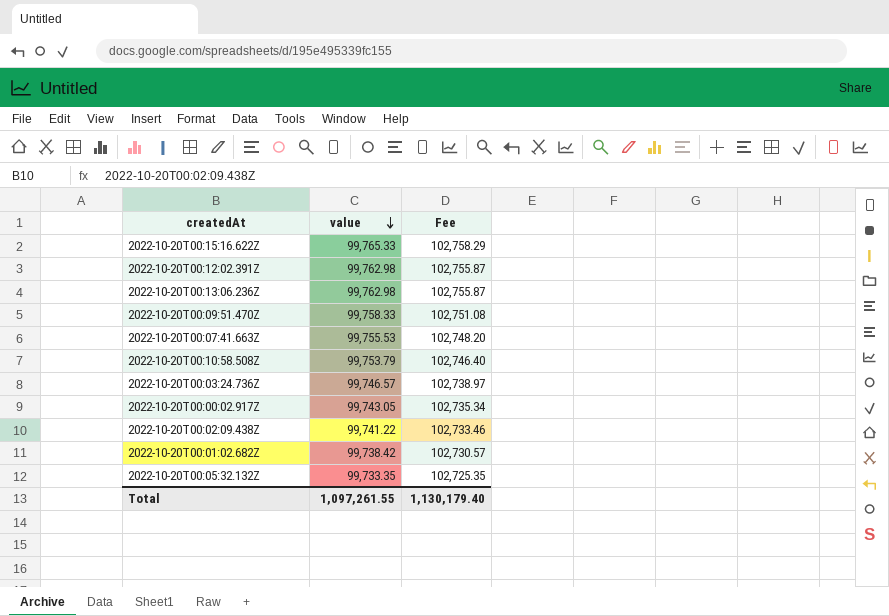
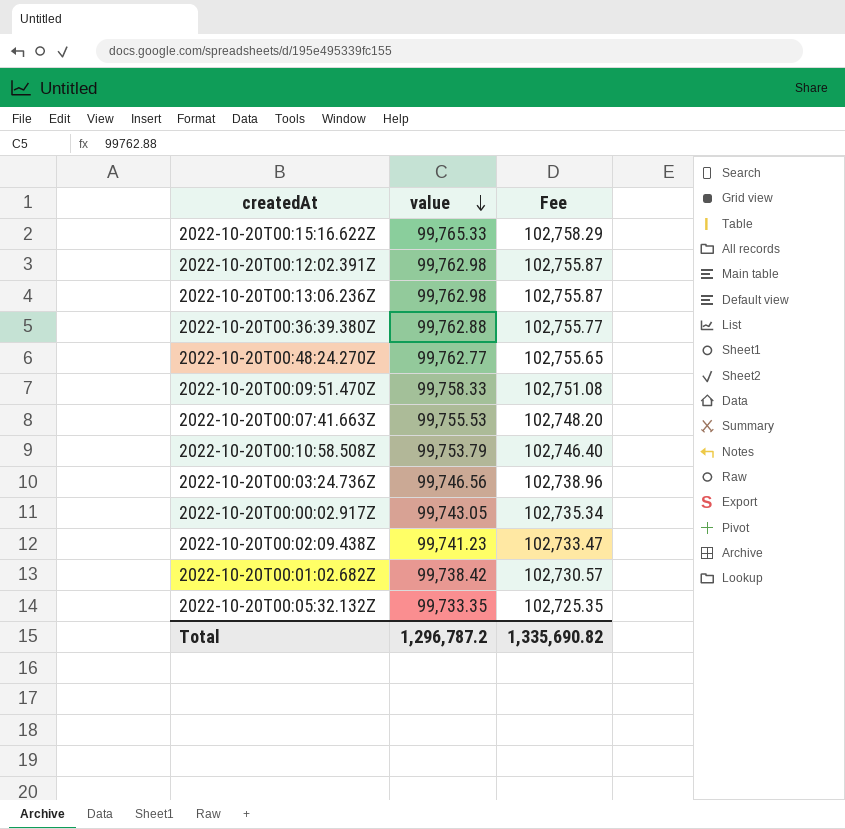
row 2022-10-20T00:36:39.380Z: none -> 99,762.88 | 102,755.77
row 2022-10-20T00:48:24.270Z: none -> 99,762.77 | 102,755.65
2022-10-20T00:03:24.736Z | value: 99,746.57 -> 99,746.56
2022-10-20T00:03:24.736Z | Fee: 102,738.97 -> 102,738.96
2022-10-20T00:02:09.438Z | value: 99,741.22 -> 99,741.23
2022-10-20T00:02:09.438Z | Fee: 102,733.46 -> 102,733.47
Total | value: 1,097,261.55 -> 1,296,787.2
Total | Fee: 1,130,179.40 -> 1,335,690.82

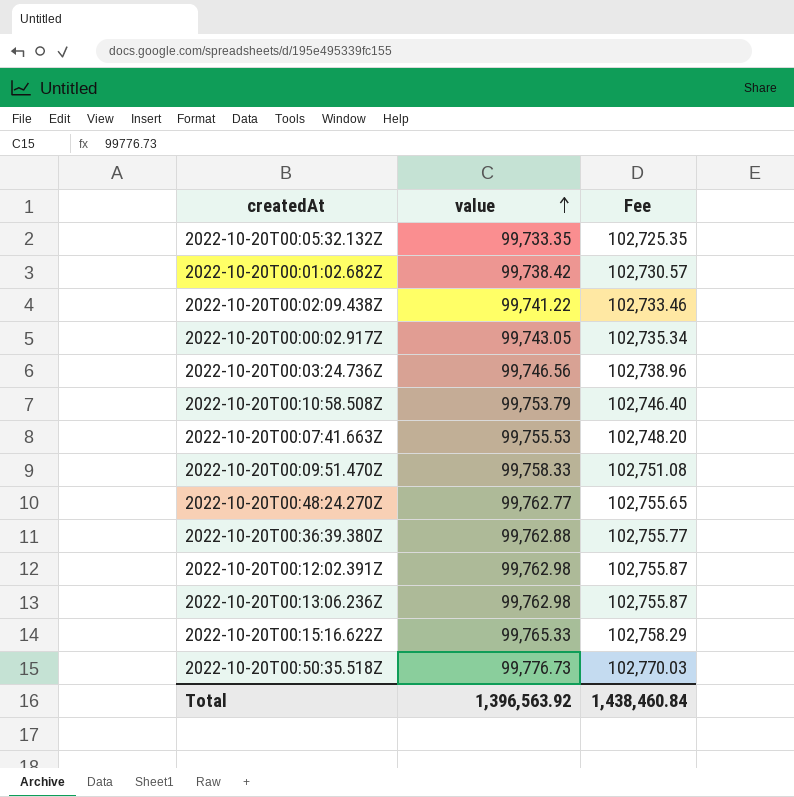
row order: value descending -> value ascending
2022-10-20T00:02:09.438Z | value: 99,741.23 -> 99,741.22
2022-10-20T00:02:09.438Z | Fee: 102,733.47 -> 102,733.46
row 2022-10-20T00:50:35.518Z: none -> 99,776.73 | 102,770.03
Total | value: 1,296,787.2 -> 1,396,563.92
Total | Fee: 1,335,690.82 -> 1,438,460.84

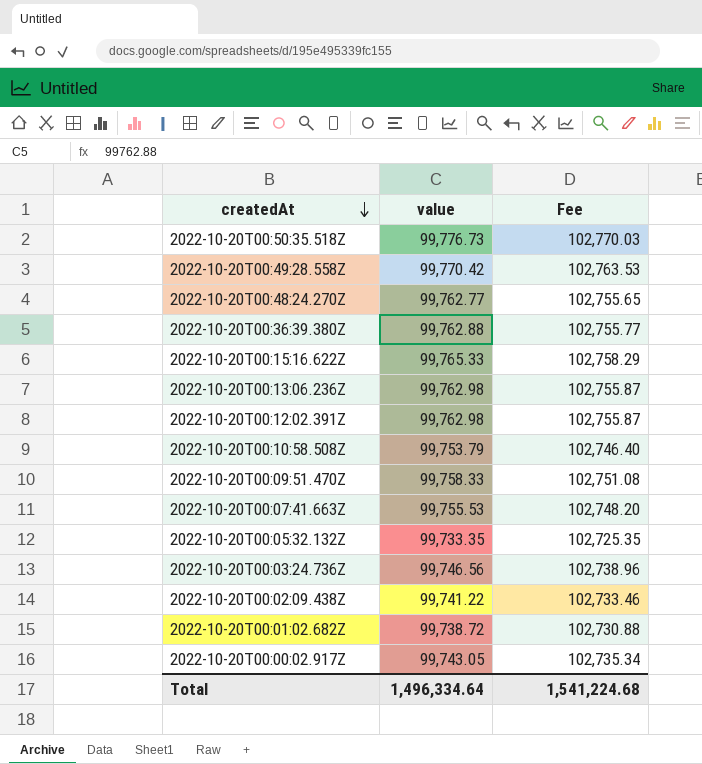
row order: value ascending -> createdAt descending
row 2022-10-20T00:49:28.558Z: none -> 99,770.42 | 102,763.53
2022-10-20T00:01:02.682Z | value: 99,738.42 -> 99,738.72
2022-10-20T00:01:02.682Z | Fee: 102,730.57 -> 102,730.88
Total | value: 1,396,563.92 -> 1,496,334.64
Total | Fee: 1,438,460.84 -> 1,541,224.68

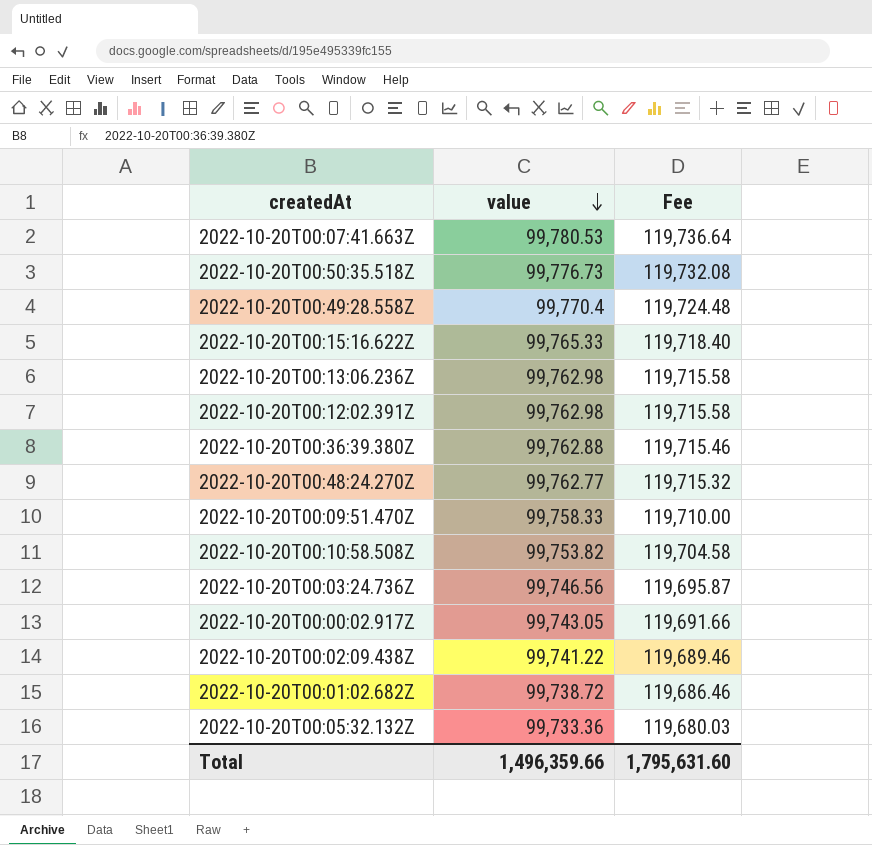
row order: createdAt descending -> value descending
column Fee | formula: [value] * 1.03 -> [value] * 1.2
2022-10-20T00:07:41.663Z | value: 99,755.53 -> 99,780.53
2022-10-20T00:49:28.558Z | value: 99,770.42 -> 99,770.4
2022-10-20T00:10:58.508Z | value: 99,753.79 -> 99,753.82
2022-10-20T00:05:32.132Z | value: 99,733.35 -> 99,733.36
Total | value: 1,496,334.64 -> 1,496,359.66
Total | Fee: 1,541,224.68 -> 1,795,631.60

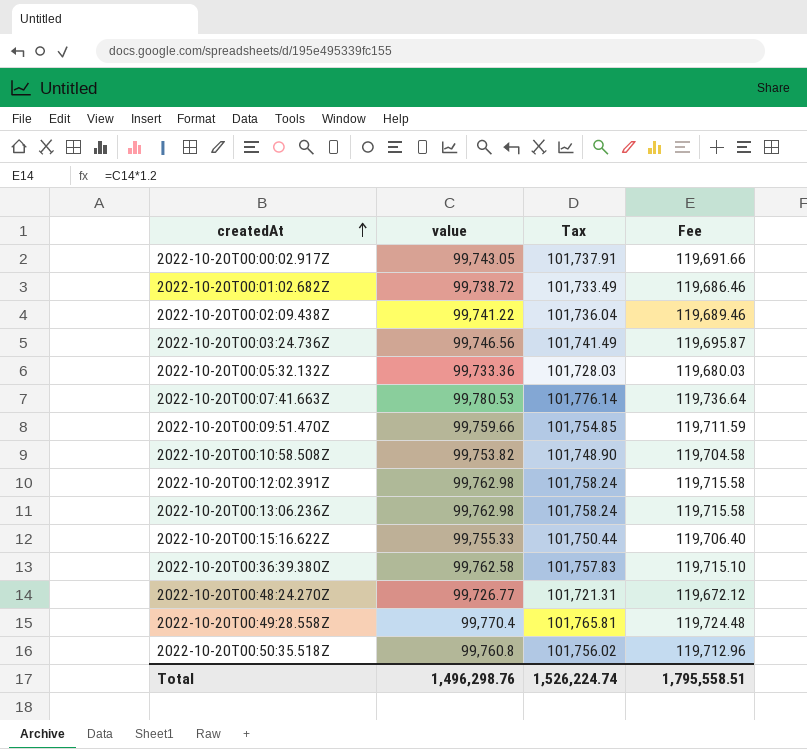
row order: value descending -> createdAt ascending
column Tax | formula: none -> [value] * 1.02
2022-10-20T00:09:51.470Z | value: 99,758.33 -> 99,759.66
2022-10-20T00:09:51.470Z | Fee: 119,710.00 -> 119,711.59
2022-10-20T00:15:16.622Z | value: 99,765.33 -> 99,755.33
2022-10-20T00:15:16.622Z | Fee: 119,718.40 -> 119,706.40
2022-10-20T00:36:39.380Z | value: 99,762.88 -> 99,762.58
2022-10-20T00:36:39.380Z | Fee: 119,715.46 -> 119,715.10
2022-10-20T00:48:24.270Z | value: 99,762.77 -> 99,726.77
2022-10-20T00:48:24.270Z | Fee: 119,715.32 -> 119,672.12
2022-10-20T00:50:35.518Z | value: 99,776.73 -> 99,760.8
2022-10-20T00:50:35.518Z | Fee: 119,732.08 -> 119,712.96
Total | value: 1,496,359.66 -> 1,496,298.76
Total | Fee: 1,795,631.60 -> 1,795,558.51

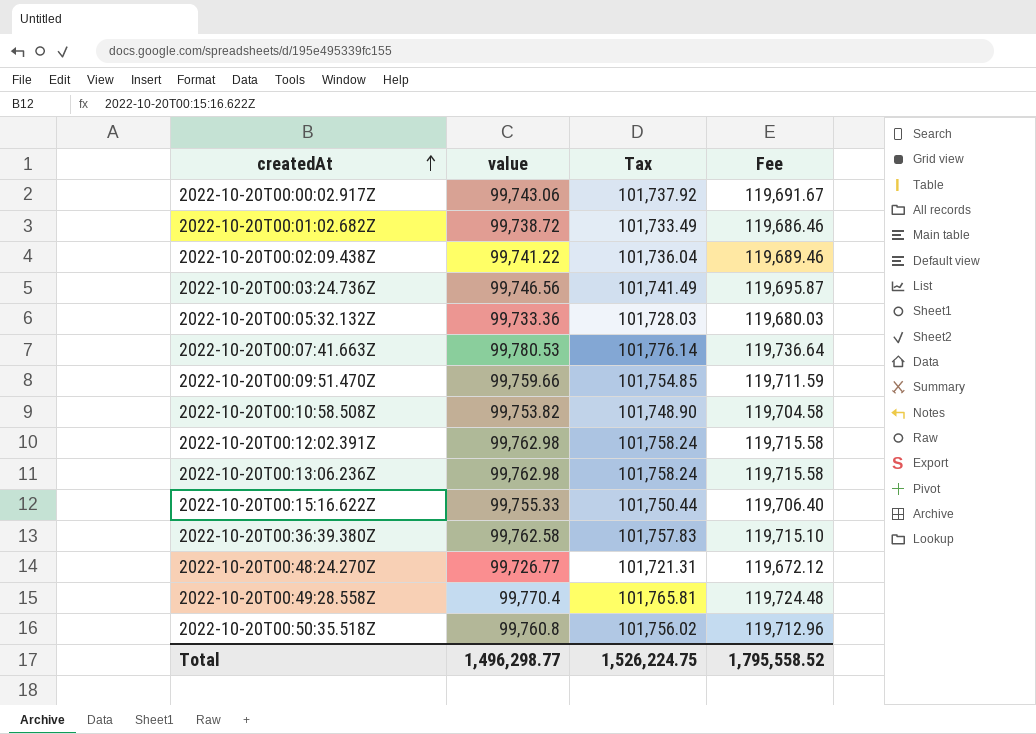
2022-10-20T00:00:02.917Z | value: 99,743.05 -> 99,743.06
2022-10-20T00:00:02.917Z | Tax: 101,737.91 -> 101,737.92
2022-10-20T00:00:02.917Z | Fee: 119,691.66 -> 119,691.67
Total | value: 1,496,298.76 -> 1,496,298.77
Total | Tax: 1,526,224.74 -> 1,526,224.75
Total | Fee: 1,795,558.51 -> 1,795,558.52

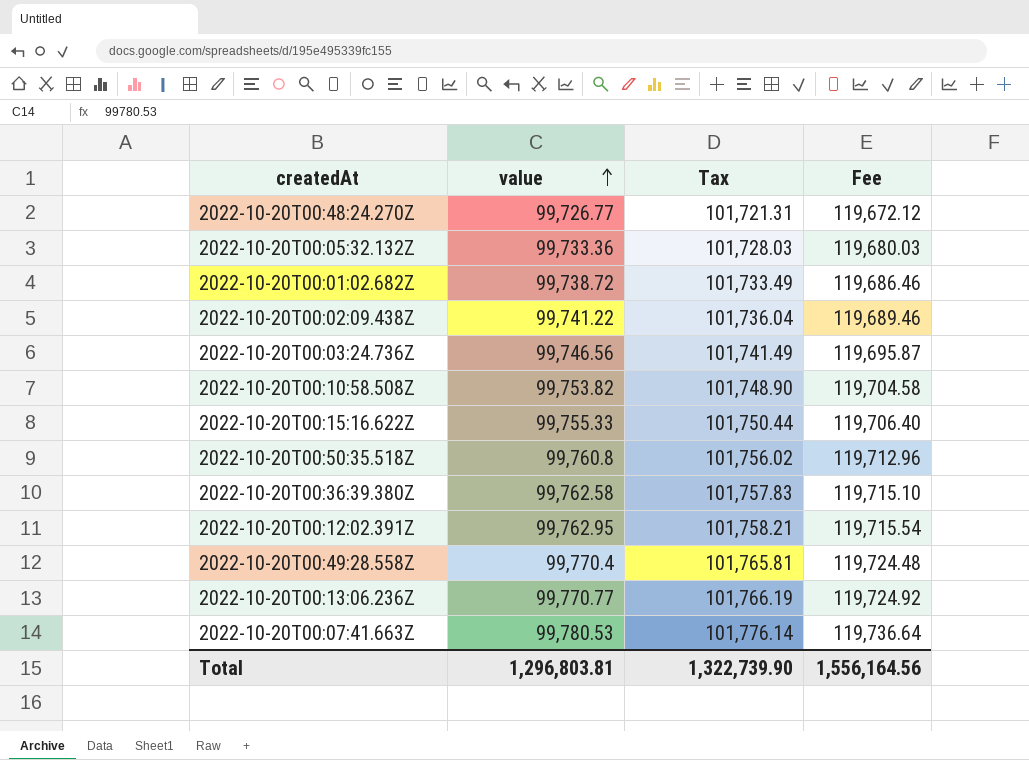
row order: createdAt ascending -> value ascending
row 2022-10-20T00:00:02.917Z: 99,743.06 | 101,737.92 | 119,691.67 -> none
row 2022-10-20T00:09:51.470Z: 99,759.66 | 101,754.85 | 119,711.59 -> none
2022-10-20T00:12:02.391Z | value: 99,762.98 -> 99,762.95
2022-10-20T00:12:02.391Z | Tax: 101,758.24 -> 101,758.21
2022-10-20T00:12:02.391Z | Fee: 119,715.58 -> 119,715.54
2022-10-20T00:13:06.236Z | value: 99,762.98 -> 99,770.77
2022-10-20T00:13:06.236Z | Tax: 101,758.24 -> 101,766.19
2022-10-20T00:13:06.236Z | Fee: 119,715.58 -> 119,724.92
Total | value: 1,496,298.77 -> 1,296,803.81
Total | Tax: 1,526,224.75 -> 1,322,739.90
Total | Fee: 1,795,558.52 -> 1,556,164.56

